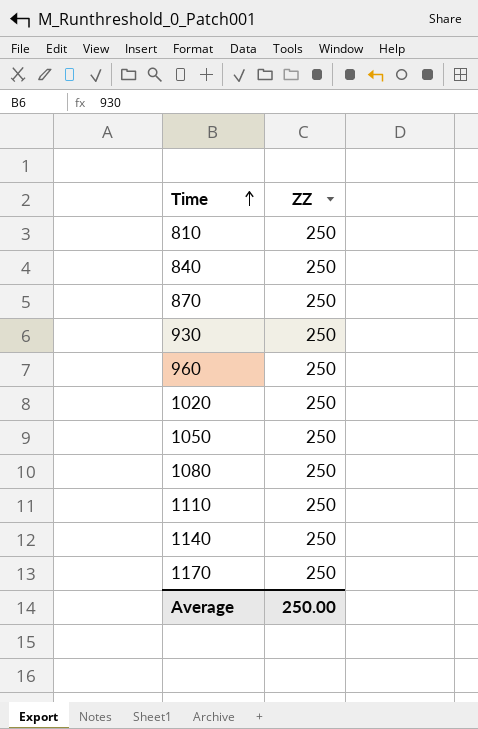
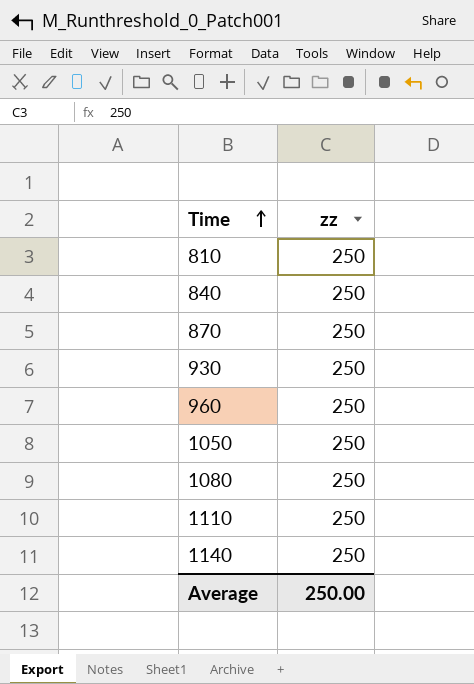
column name: ZZ -> zz
row 1020: 250 -> none
row 1170: 250 -> none

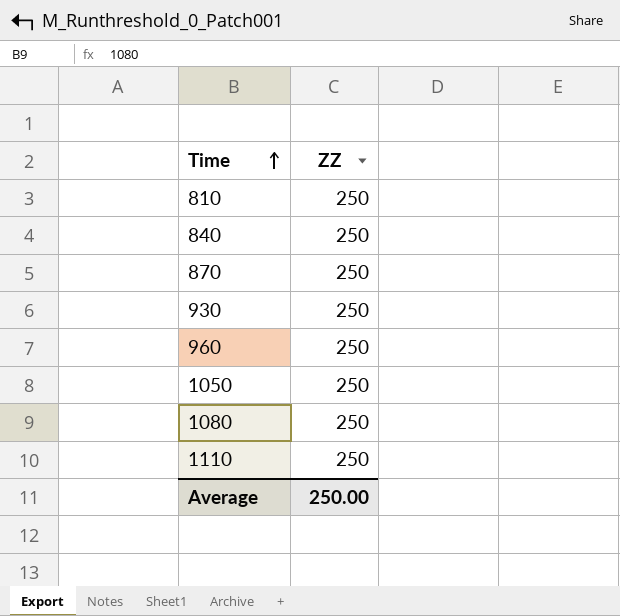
column name: zz -> ZZ
row 1140: 250 -> none

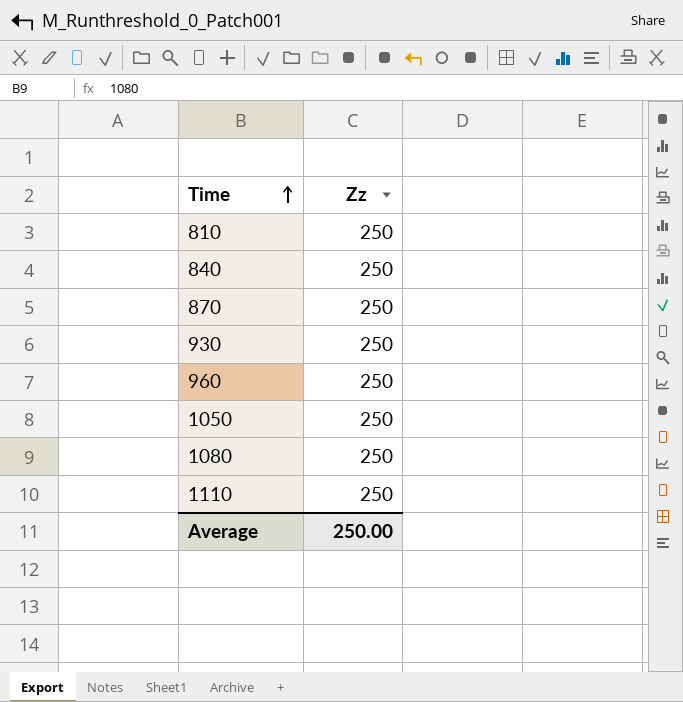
column name: ZZ -> Zz

